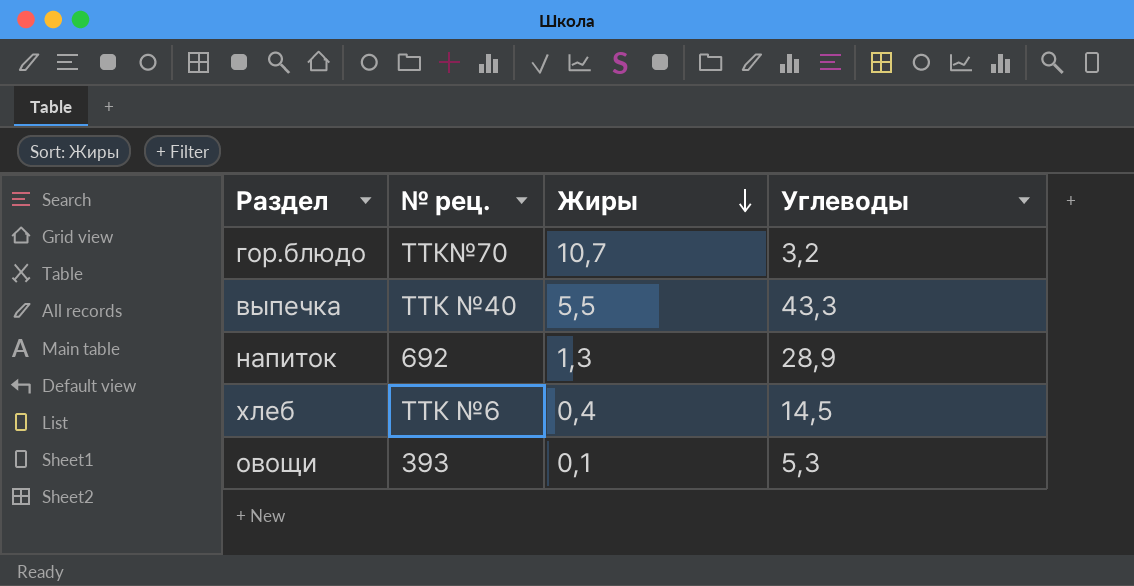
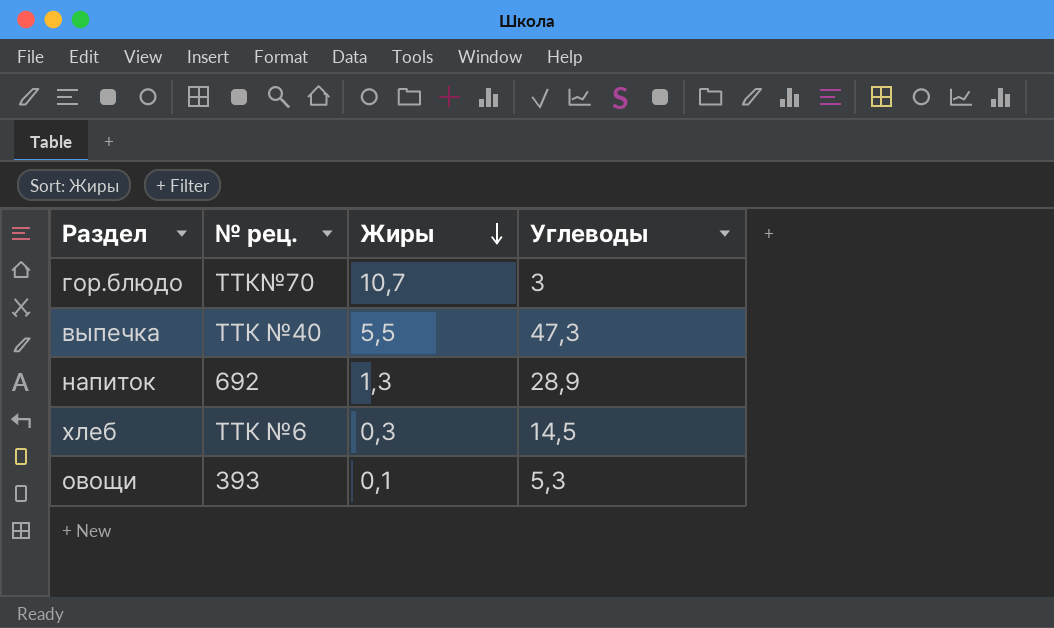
гор.блюдо | Углеводы: 3,2 -> 3
выпечка | Углеводы: 43,3 -> 47,3
хлеб | Жиры: 0,4 -> 0,3

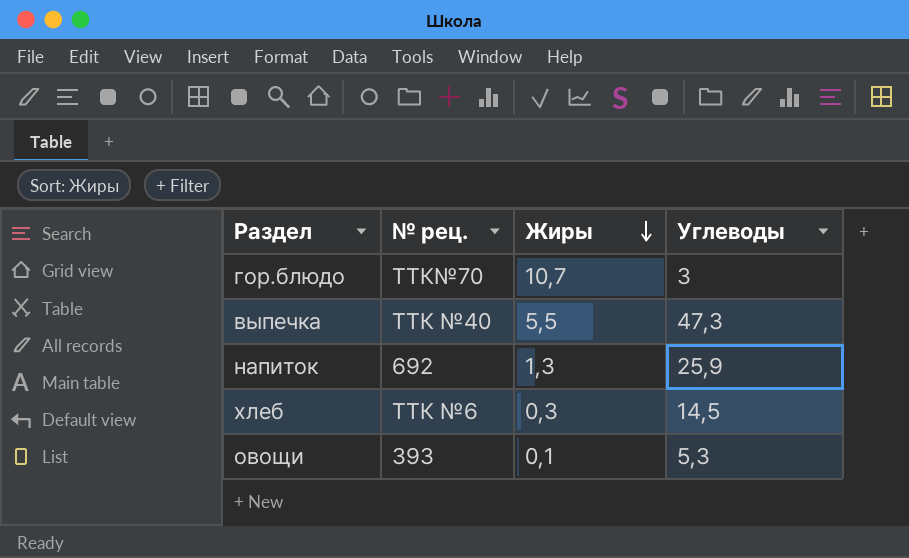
напиток | Углеводы: 28,9 -> 25,9

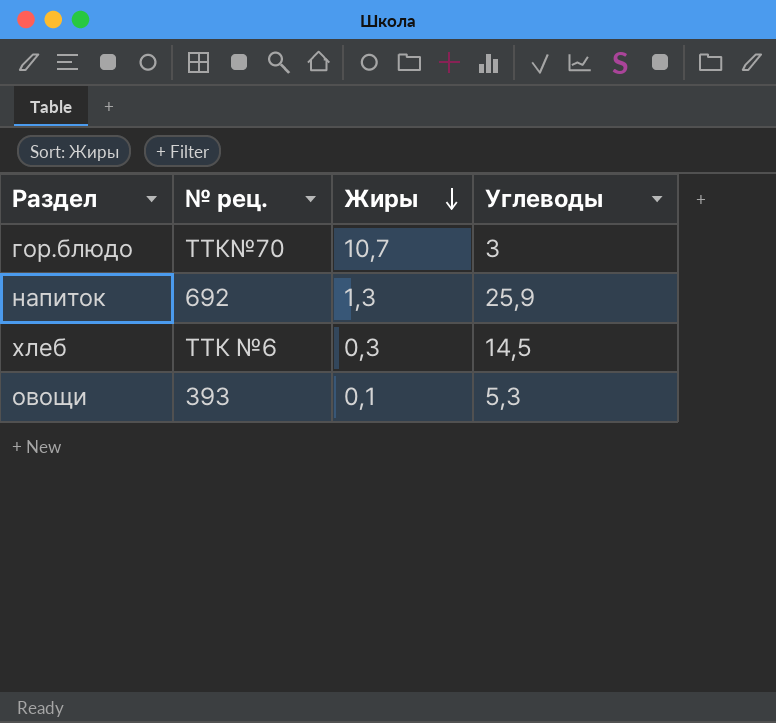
row выпечка: ТТК №40 | 5,5 | 47,3 -> none

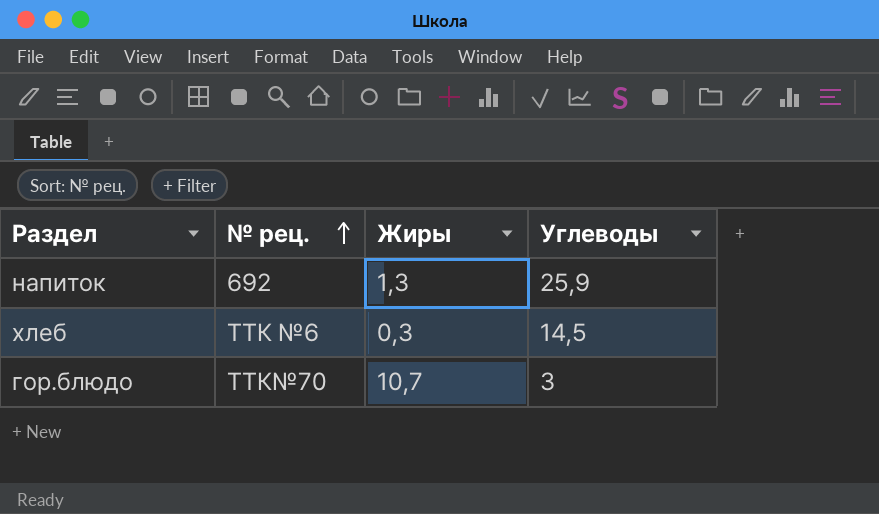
row order: Жиры descending -> № рец. ascending
row овощи: 393 | 0,1 | 5,3 -> none

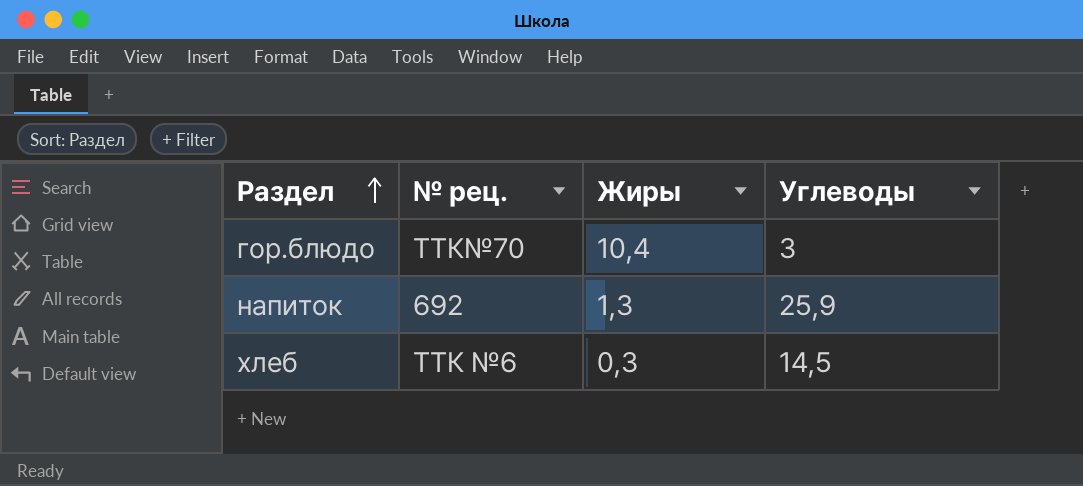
row order: № рец. ascending -> Раздел ascending
гор.блюдо | Жиры: 10,7 -> 10,4

